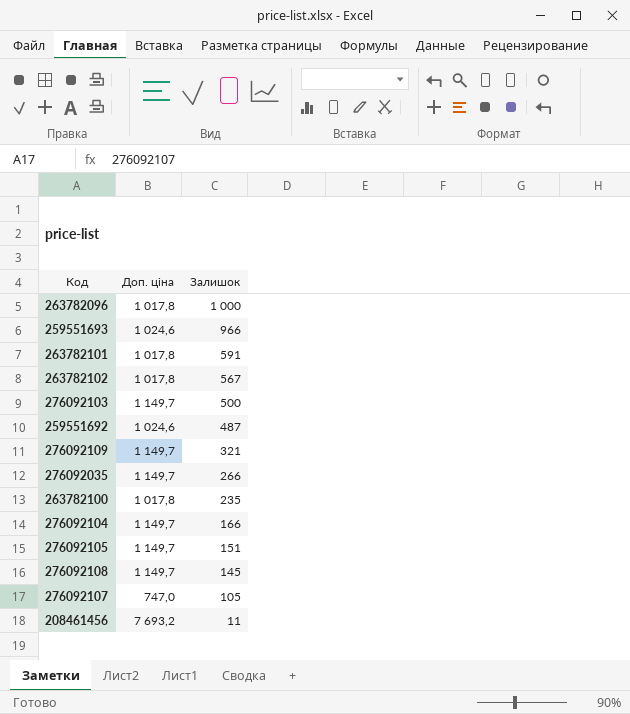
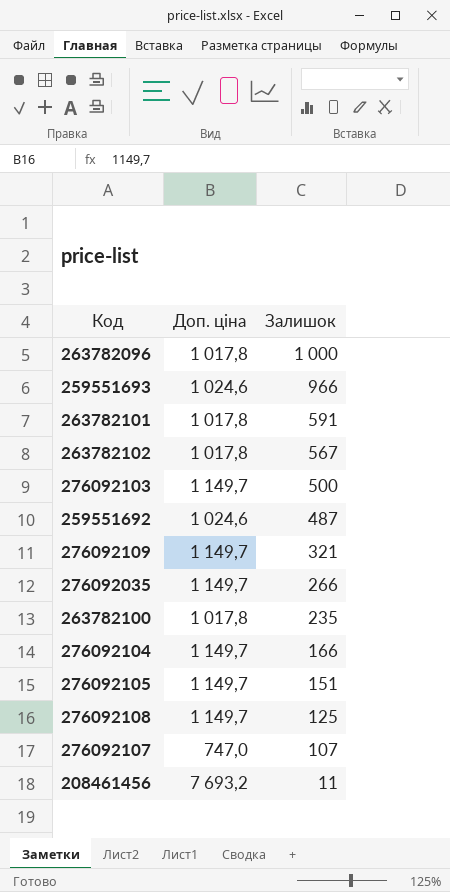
276092108 | Залишок: 145 -> 125
276092107 | Залишок: 105 -> 107

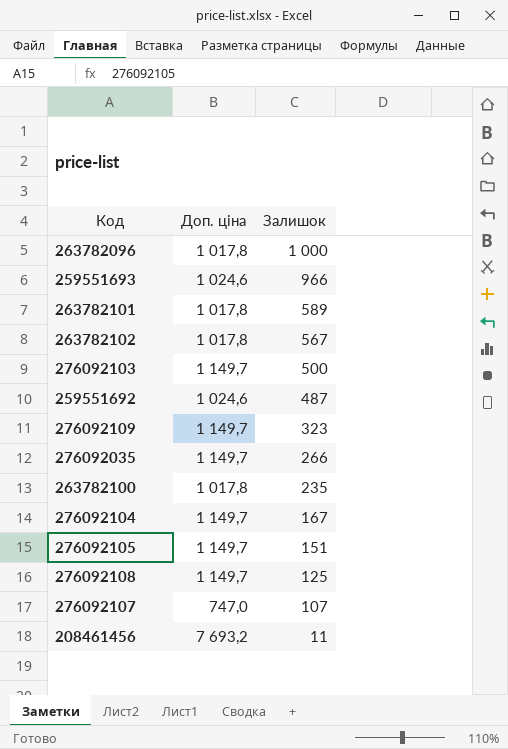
263782101 | Залишок: 591 -> 589
276092109 | Залишок: 321 -> 323
276092104 | Залишок: 166 -> 167

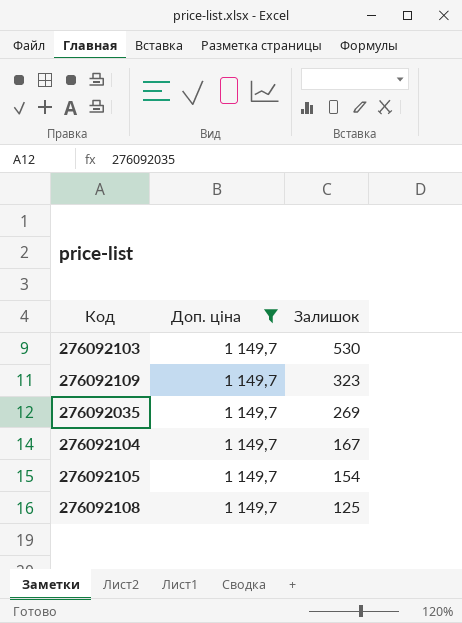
filter: none -> Доп. ціна = 1 149,7
276092103 | Залишок: 500 -> 530
276092035 | Залишок: 266 -> 269
276092105 | Залишок: 151 -> 154

